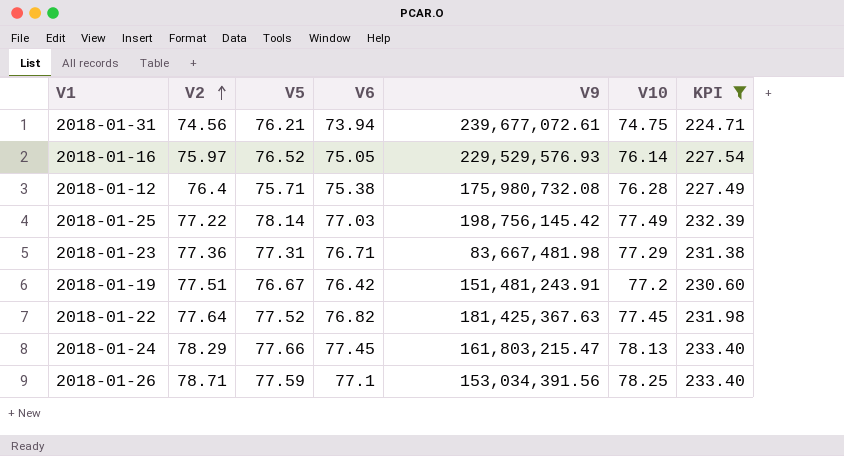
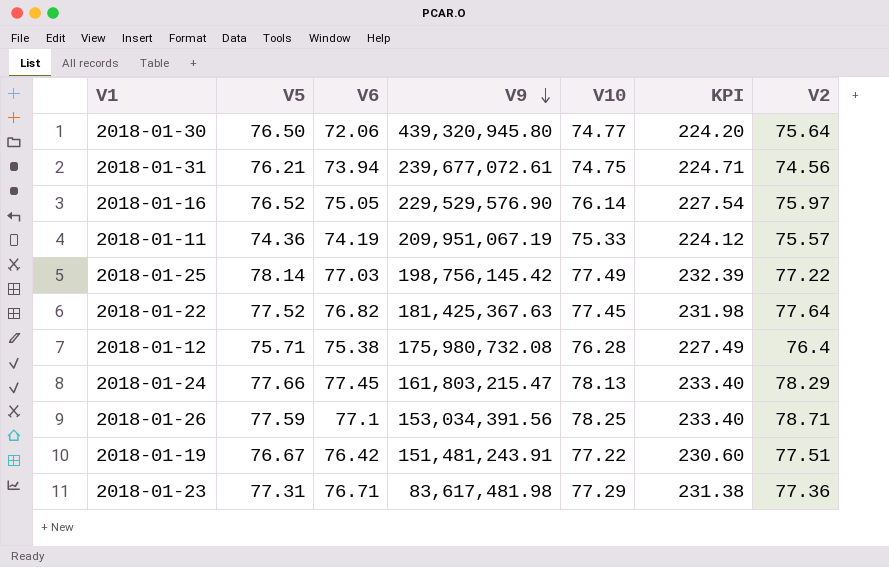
filter: KPI >= 224.71 -> none
row order: V2 ascending -> V9 descending
column V2 | position: 2 -> 7
2018-01-16 | V9: 229,529,576.93 -> 229,529,576.90
2018-01-19 | V10: 77.2 -> 77.22
2018-01-23 | V9: 83,667,481.98 -> 83,617,481.98

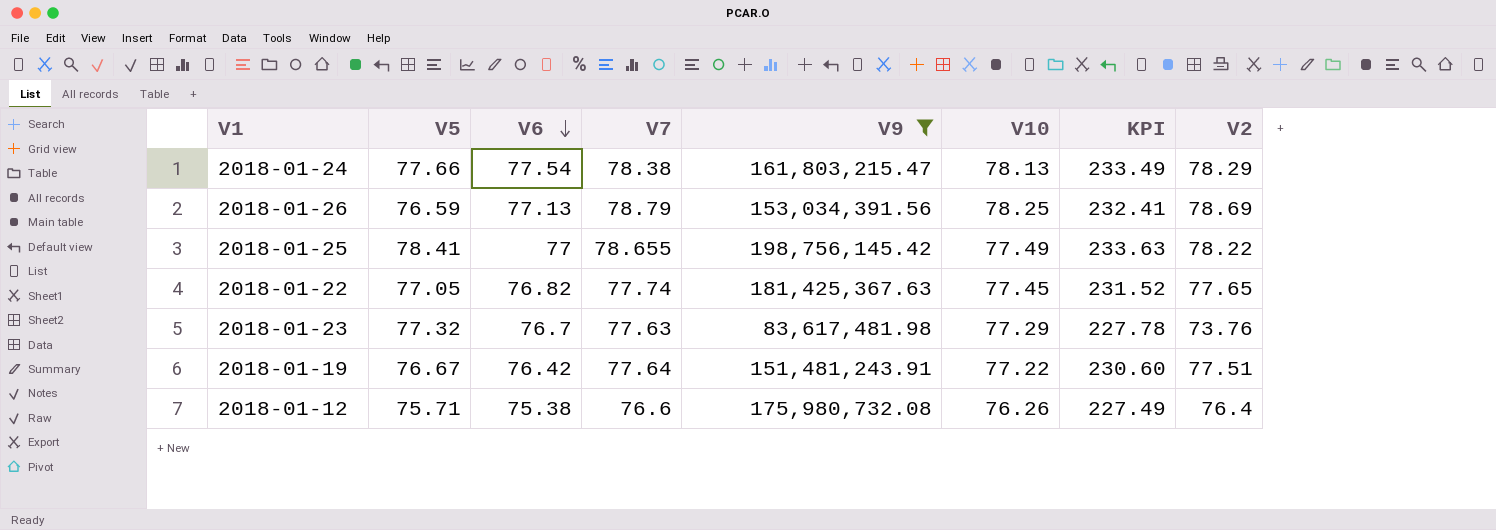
filter: none -> V9 <= 198,756,145.42
row order: V9 descending -> V6 descending
column V7 | position: none -> 4
2018-01-24 | V6: 77.45 -> 77.54
2018-01-24 | KPI: 233.40 -> 233.49
2018-01-26 | V5: 77.59 -> 76.59
2018-01-26 | V6: 77.1 -> 77.13
2018-01-26 | KPI: 233.40 -> 232.41
2018-01-26 | V2: 78.71 -> 78.69
2018-01-25 | V5: 78.14 -> 78.41
2018-01-25 | V6: 77.03 -> 77
2018-01-25 | KPI: 232.39 -> 233.63
2018-01-25 | V2: 77.22 -> 78.22
2018-01-22 | V5: 77.52 -> 77.05
2018-01-22 | KPI: 231.98 -> 231.52
2018-01-22 | V2: 77.64 -> 77.65
2018-01-23 | V5: 77.31 -> 77.32
2018-01-23 | V6: 76.71 -> 76.7
2018-01-23 | KPI: 231.38 -> 227.78
2018-01-23 | V2: 77.36 -> 73.76
2018-01-12 | V10: 76.28 -> 76.26

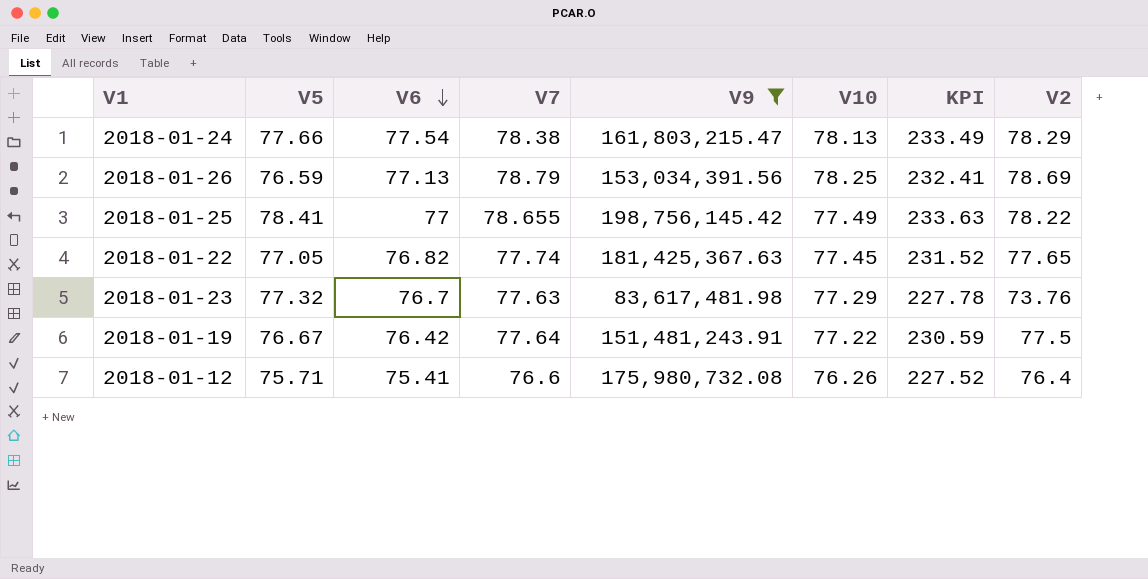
2018-01-19 | KPI: 230.60 -> 230.59
2018-01-19 | V2: 77.51 -> 77.5
2018-01-12 | V6: 75.38 -> 75.41
2018-01-12 | KPI: 227.49 -> 227.52

